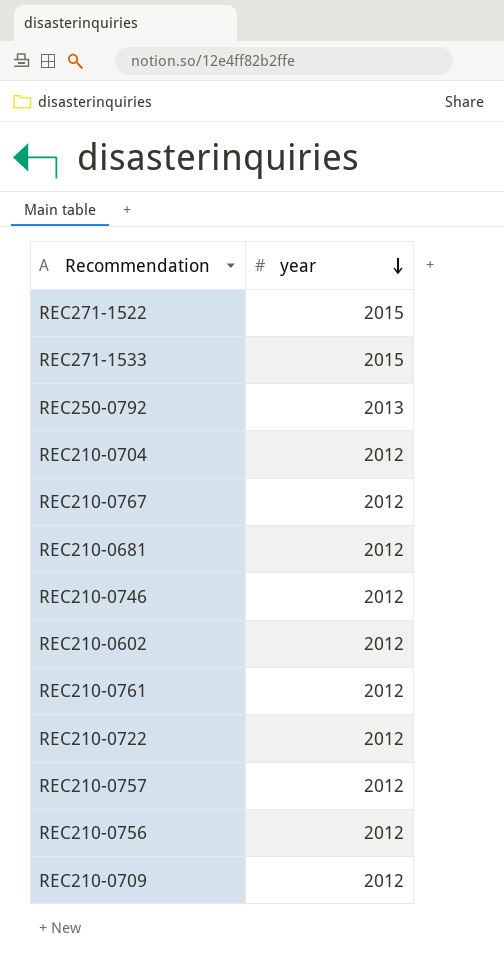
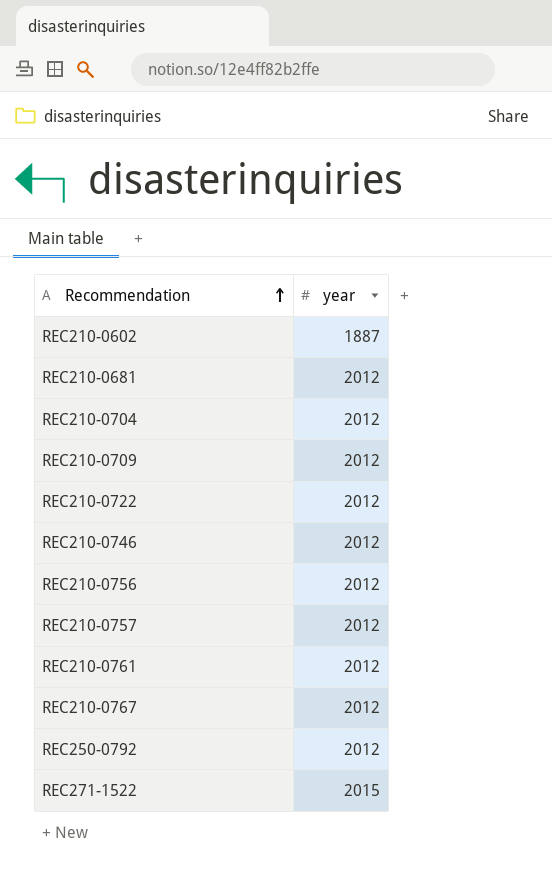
row order: year descending -> Recommendation ascending
row REC271-1533: 2015 -> none
REC210-0602 | year: 2012 -> 1887
REC250-0792 | year: 2013 -> 2012

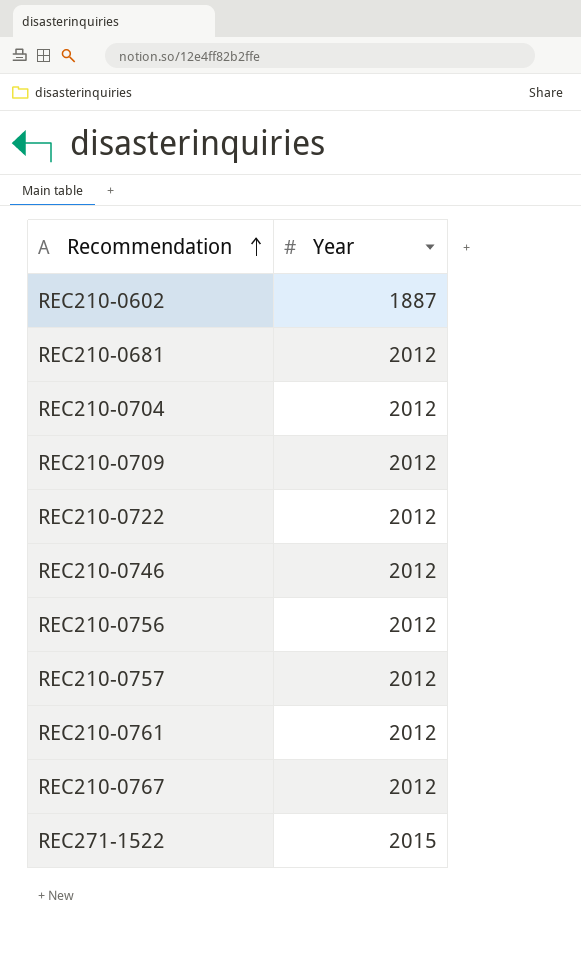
column name: year -> Year
row REC250-0792: 2012 -> none

